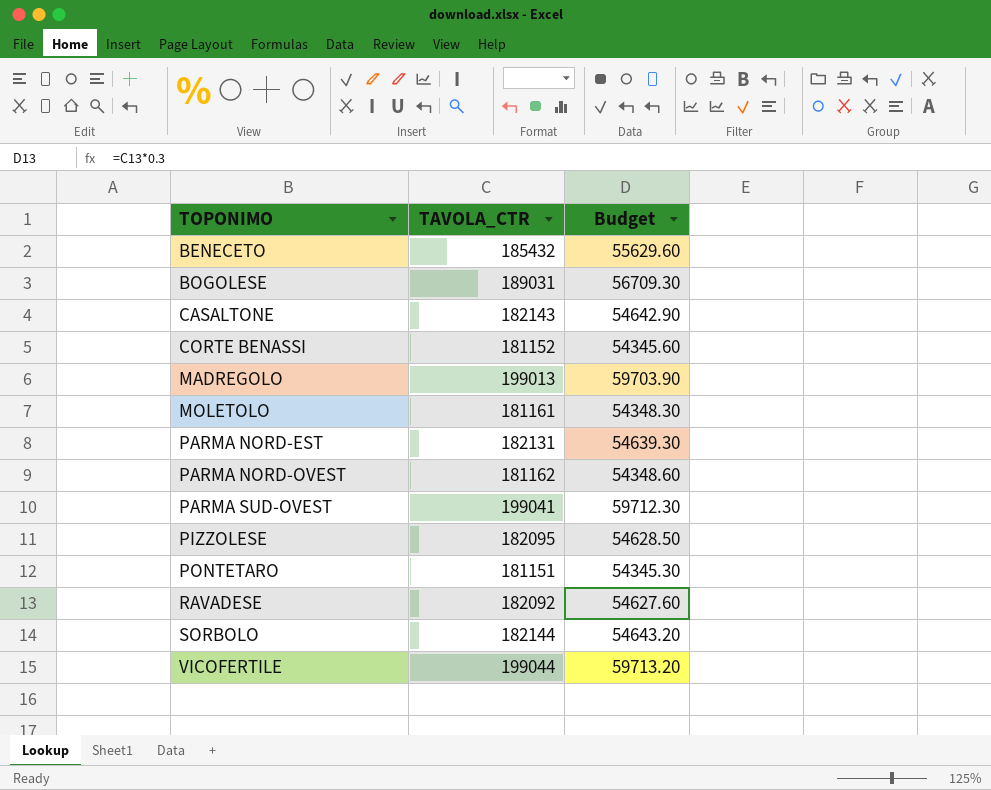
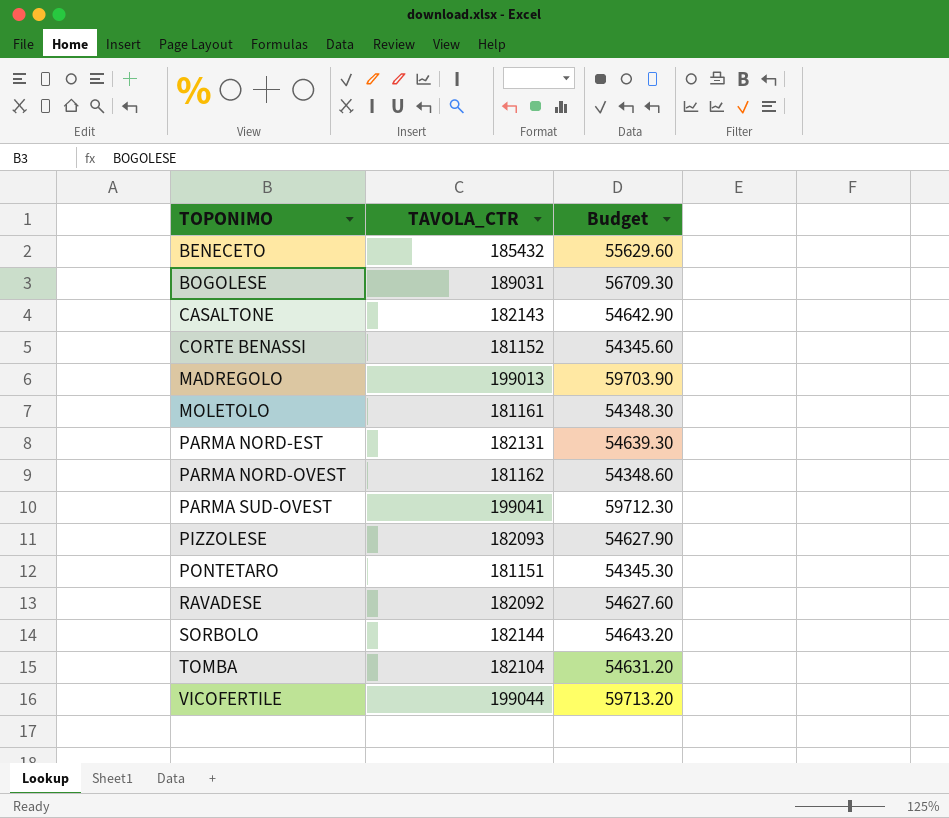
PIZZOLESE | TAVOLA_CTR: 182095 -> 182093
PIZZOLESE | Budget: 54628.50 -> 54627.90
row TOMBA: none -> 182104 | 54631.20

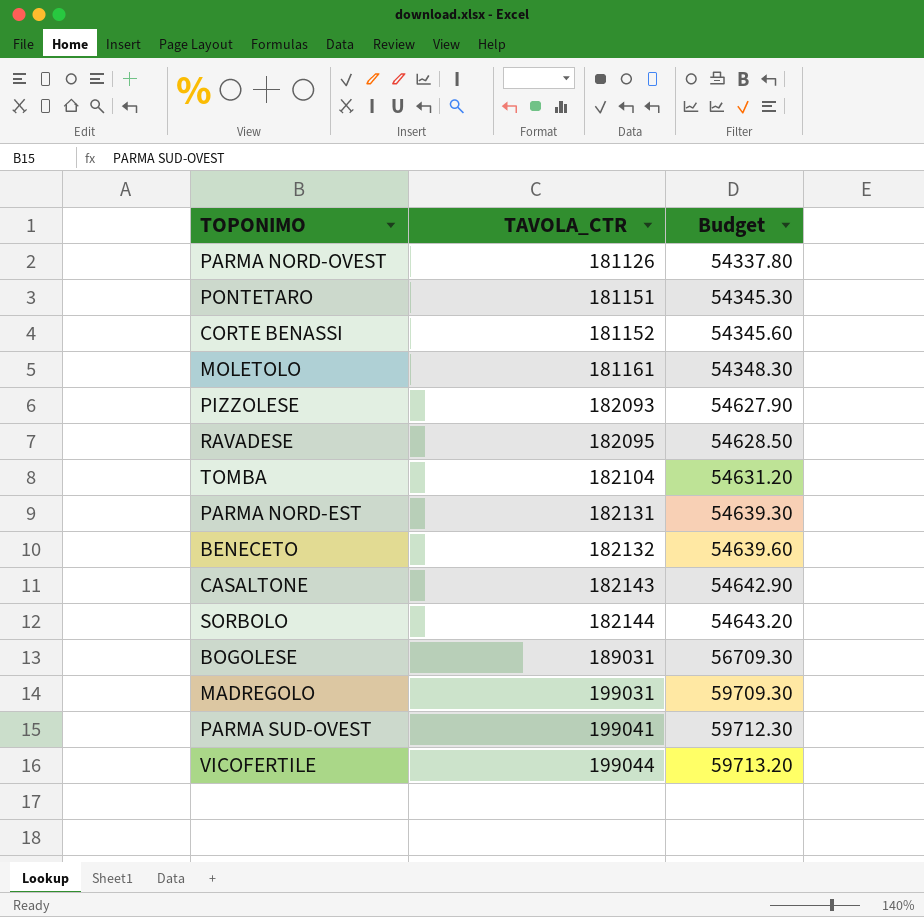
row order: TOPONIMO ascending -> TAVOLA_CTR ascending
PARMA NORD-OVEST | TAVOLA_CTR: 181162 -> 181126
PARMA NORD-OVEST | Budget: 54348.60 -> 54337.80
RAVADESE | TAVOLA_CTR: 182092 -> 182095
RAVADESE | Budget: 54627.60 -> 54628.50
BENECETO | TAVOLA_CTR: 185432 -> 182132
BENECETO | Budget: 55629.60 -> 54639.60
MADREGOLO | TAVOLA_CTR: 199013 -> 199031
MADREGOLO | Budget: 59703.90 -> 59709.30

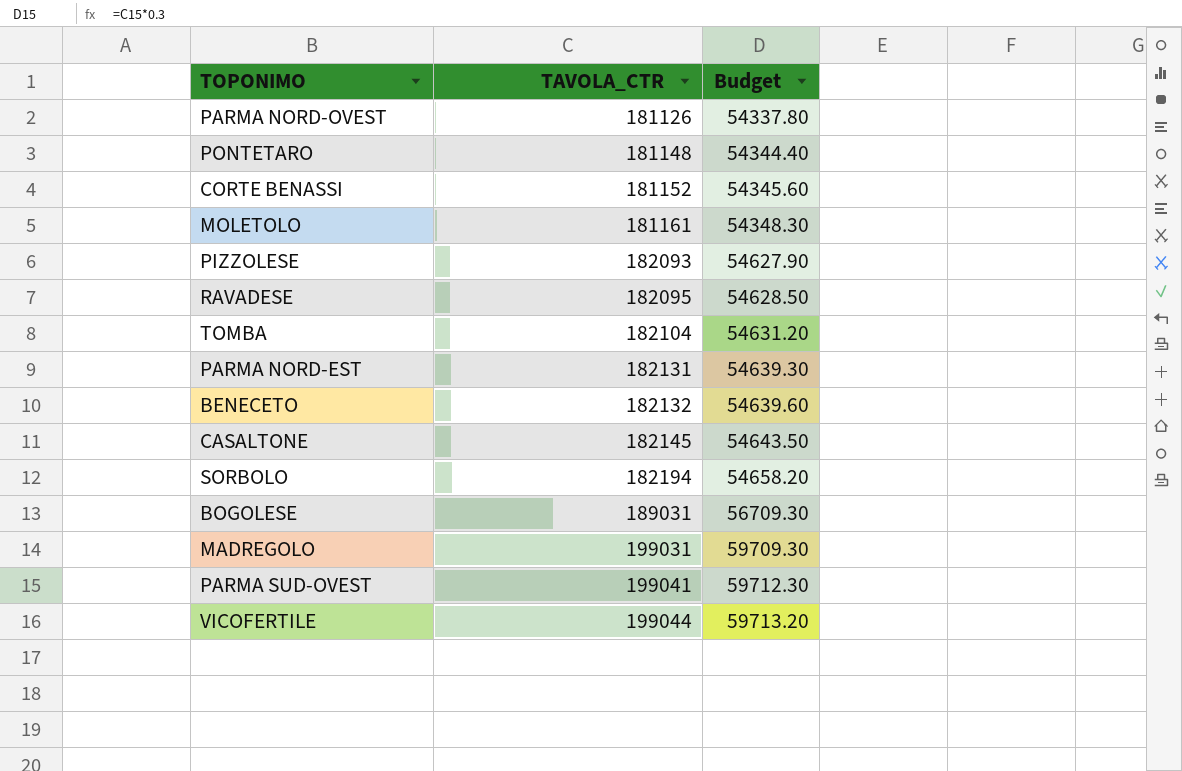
PONTETARO | TAVOLA_CTR: 181151 -> 181148
PONTETARO | Budget: 54345.30 -> 54344.40
CASALTONE | TAVOLA_CTR: 182143 -> 182145
CASALTONE | Budget: 54642.90 -> 54643.50
SORBOLO | TAVOLA_CTR: 182144 -> 182194
SORBOLO | Budget: 54643.20 -> 54658.20

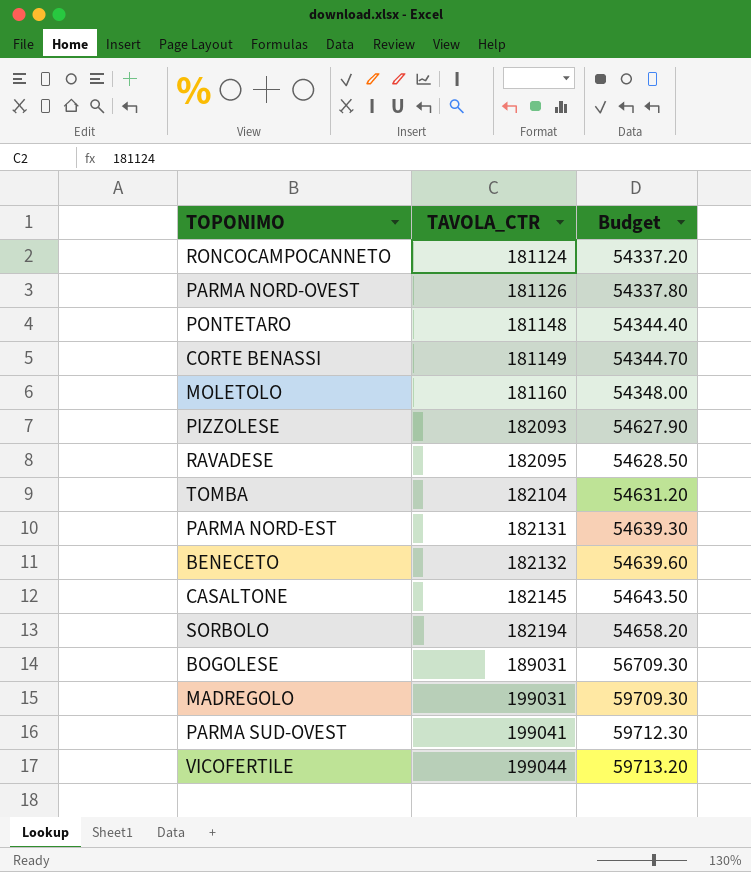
row RONCOCAMPOCANNETO: none -> 181124 | 54337.20
CORTE BENASSI | TAVOLA_CTR: 181152 -> 181149
CORTE BENASSI | Budget: 54345.60 -> 54344.70
MOLETOLO | TAVOLA_CTR: 181161 -> 181160
MOLETOLO | Budget: 54348.30 -> 54348.00

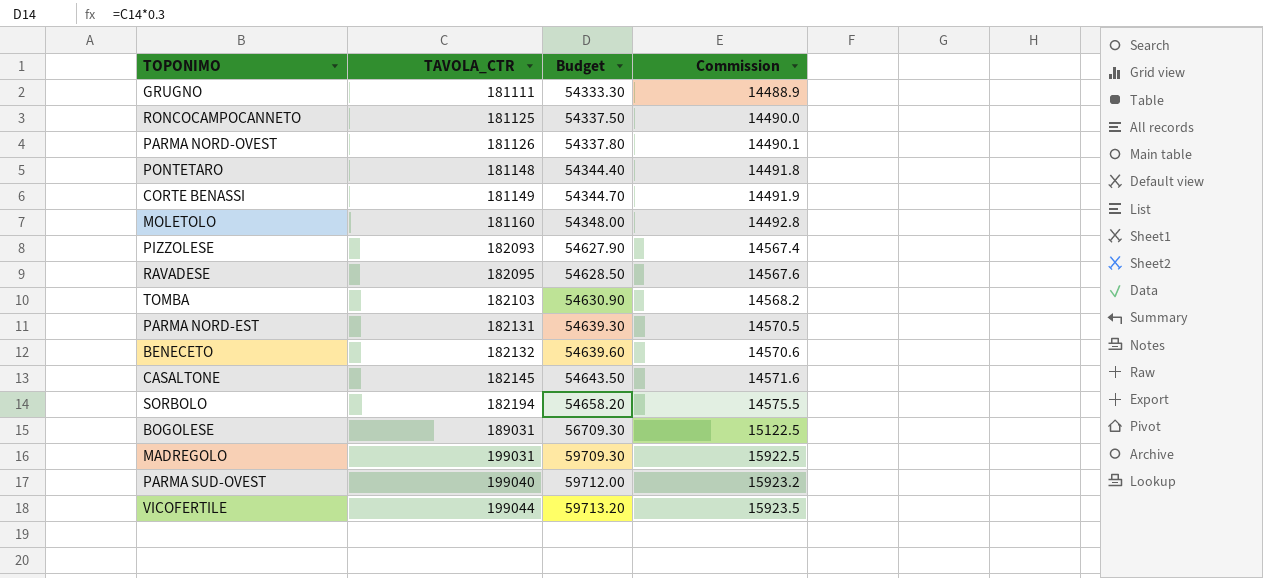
column Commission | formula: none -> [TAVOLA_CTR] * 0.08
row GRUGNO: none -> 181111 | 54333.30 | 14488.9
RONCOCAMPOCANNETO | TAVOLA_CTR: 181124 -> 181125
RONCOCAMPOCANNETO | Budget: 54337.20 -> 54337.50
TOMBA | TAVOLA_CTR: 182104 -> 182103
TOMBA | Budget: 54631.20 -> 54630.90
PARMA SUD-OVEST | TAVOLA_CTR: 199041 -> 199040
PARMA SUD-OVEST | Budget: 59712.30 -> 59712.00

